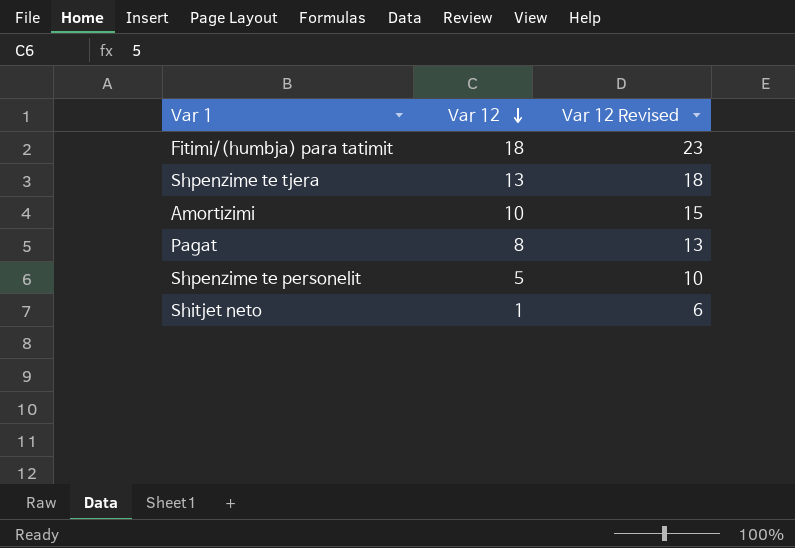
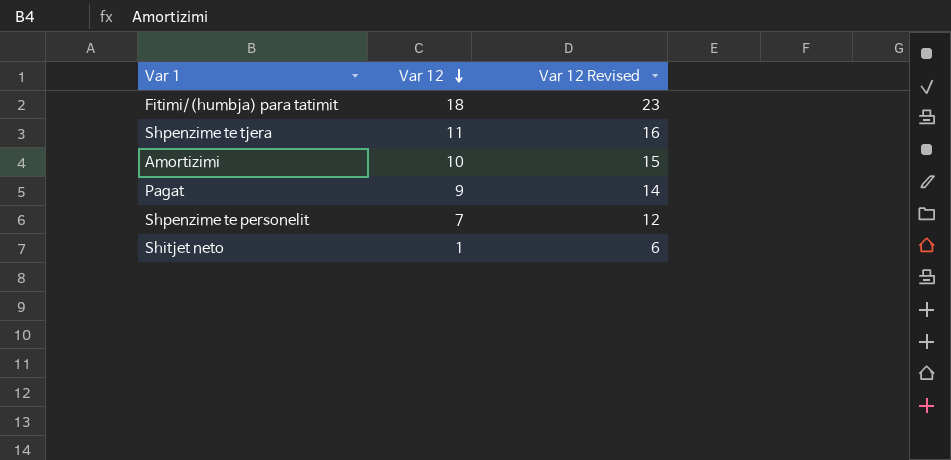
Shpenzime te tjera | Var 12: 13 -> 11
Shpenzime te tjera | Var 12 Revised: 18 -> 16
Pagat | Var 12: 8 -> 9
Pagat | Var 12 Revised: 13 -> 14
Shpenzime te personelit | Var 12: 5 -> 7
Shpenzime te personelit | Var 12 Revised: 10 -> 12

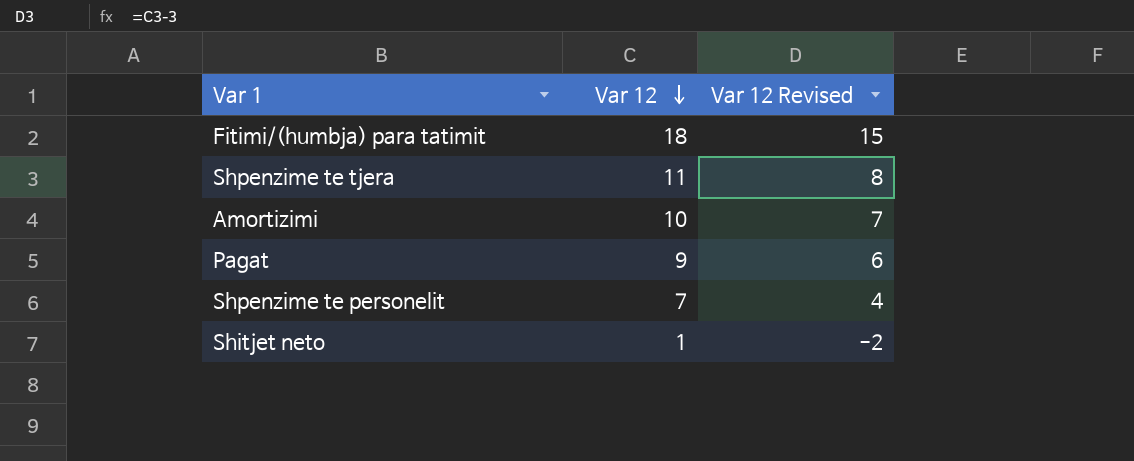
column Var 12 Revised | formula: [Var 12] + 5 -> [Var 12] - 3

